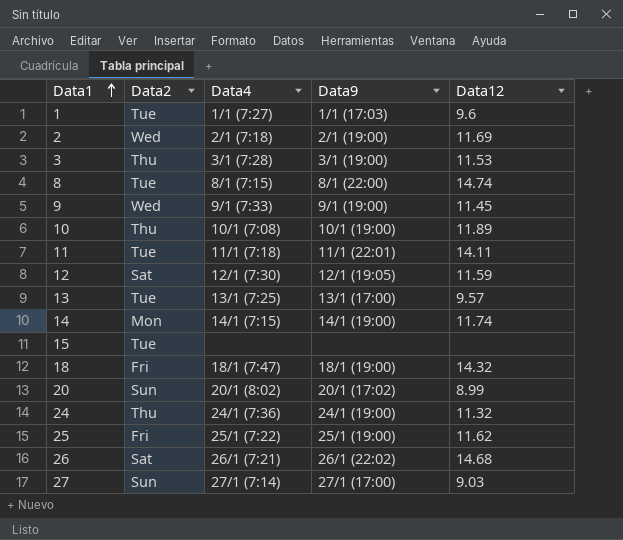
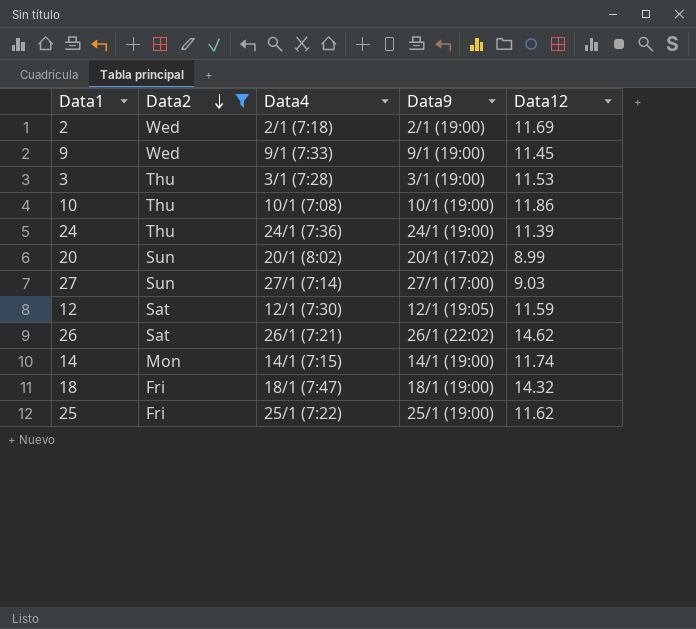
filter: none -> Data2 != Tue
row order: Data1 ascending -> Data2 descending
10 | Data12: 11.89 -> 11.86
24 | Data12: 11.32 -> 11.39
26 | Data12: 14.68 -> 14.62

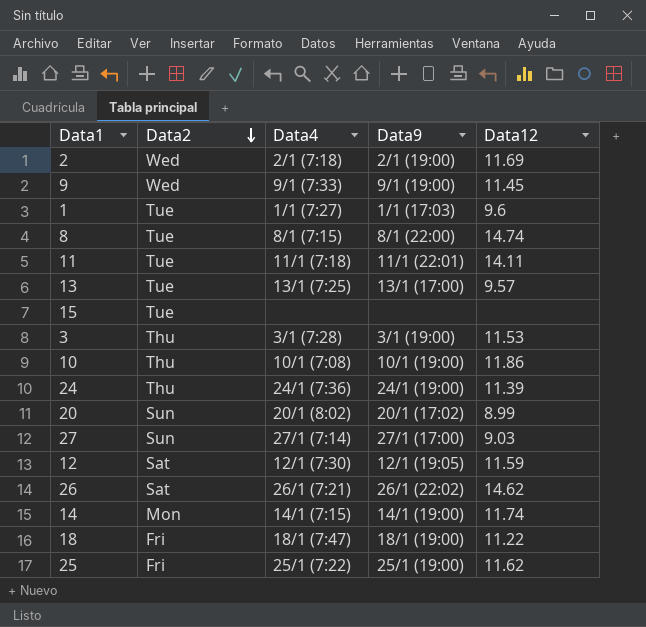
filter: Data2 != Tue -> none
18 | Data12: 14.32 -> 11.22

